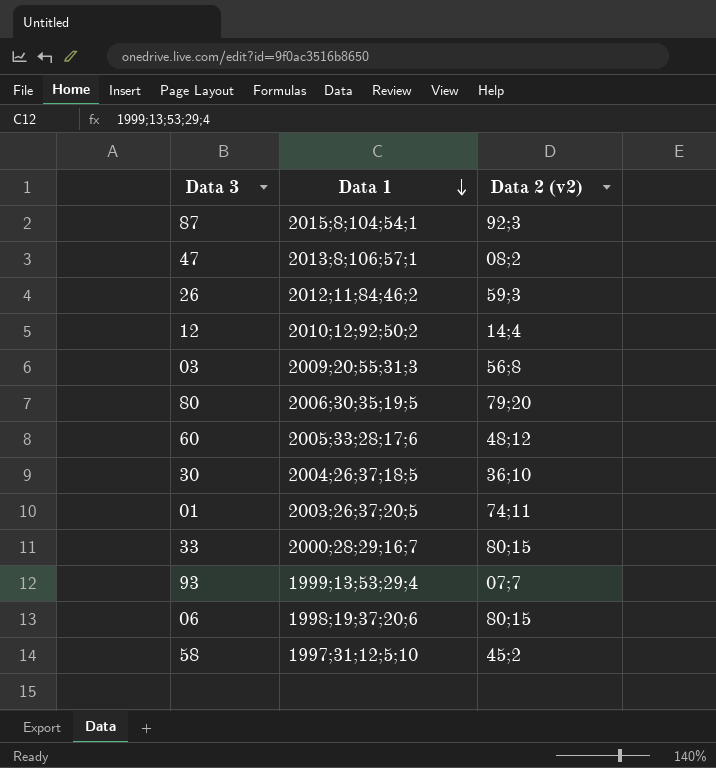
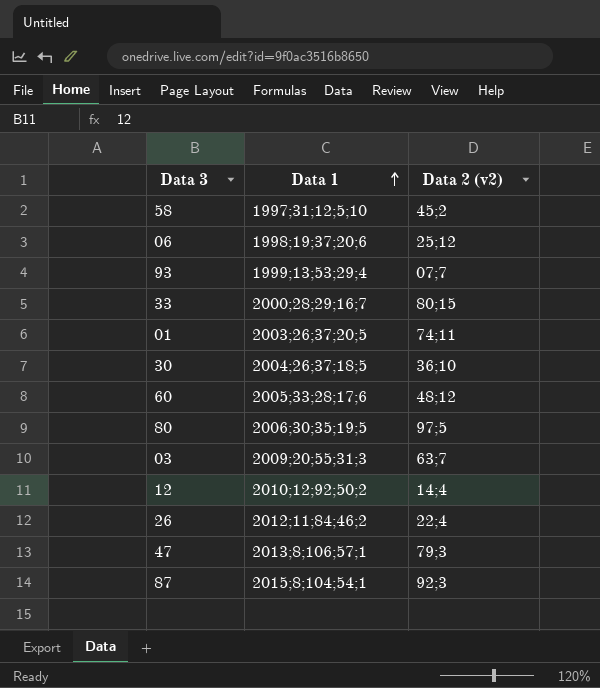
row order: Data 1 descending -> Data 1 ascending
06 | Data 2 (v2): 80;15 -> 25;12
80 | Data 2 (v2): 79;20 -> 97;5
03 | Data 2 (v2): 56;8 -> 63;7
26 | Data 2 (v2): 59;3 -> 22;4
47 | Data 2 (v2): 08;2 -> 79;3

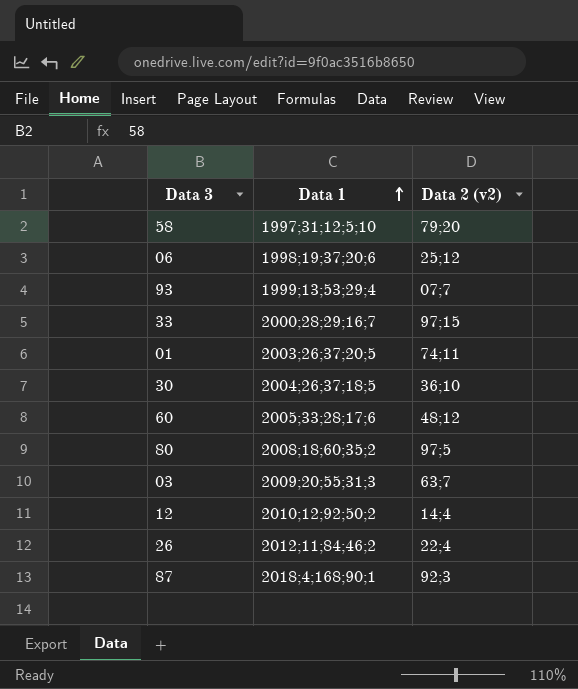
row 47: 2013;8;106;57;1 | 79;3 -> none
58 | Data 2 (v2): 45;2 -> 79;20
33 | Data 2 (v2): 80;15 -> 97;15
80 | Data 1: 2006;30;35;19;5 -> 2008;18;60;35;2
87 | Data 1: 2015;8;104;54;1 -> 2018;4;168;90;1

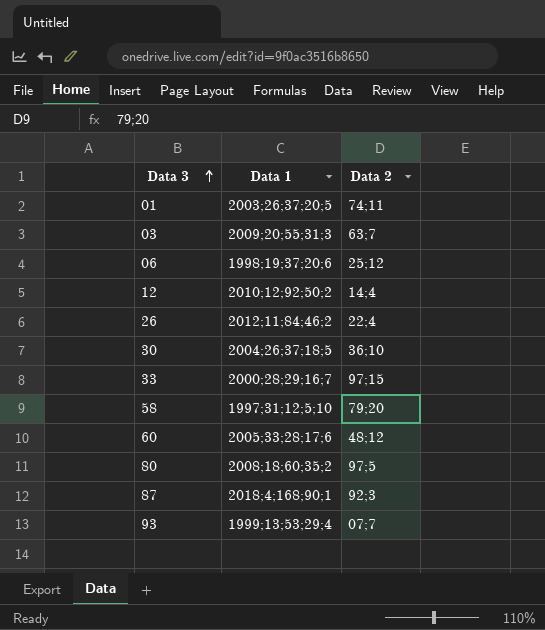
row order: Data 1 ascending -> Data 3 ascending
column name: Data 2 (v2) -> Data 2

